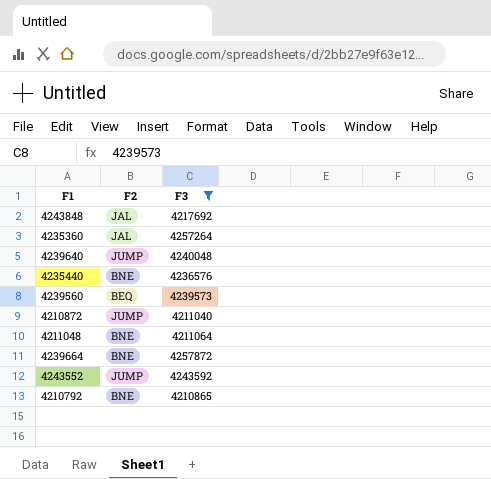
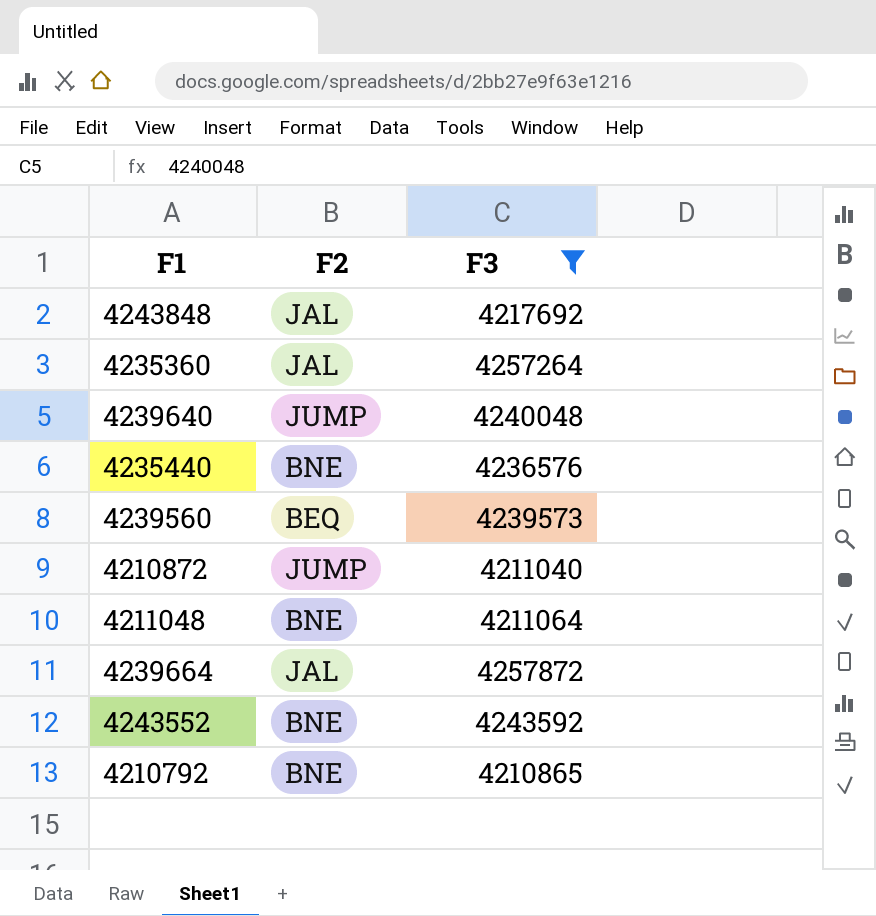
4239664 | F2: BNE -> JAL
4243552 | F2: JUMP -> BNE

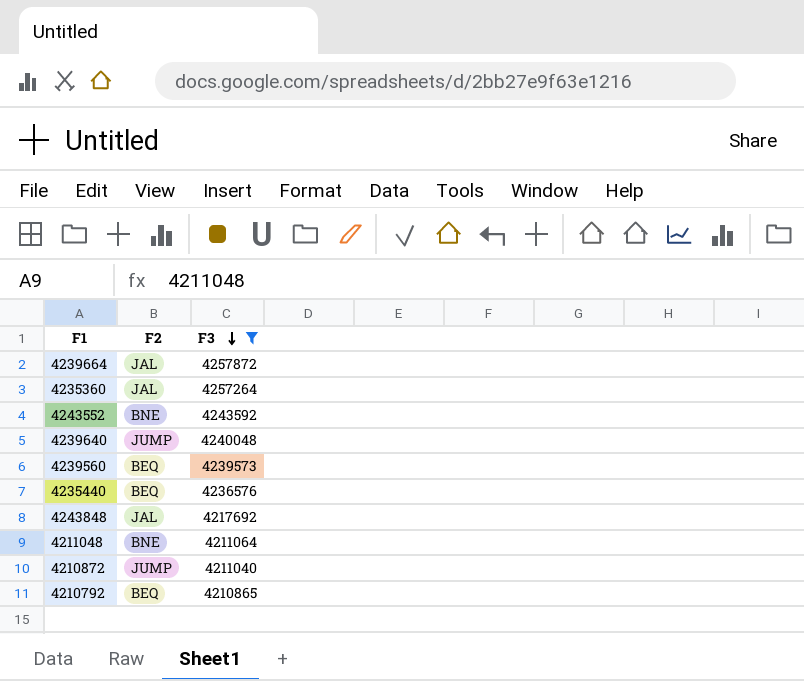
row order: none -> F3 descending
4235440 | F2: BNE -> BEQ
4210792 | F2: BNE -> BEQ

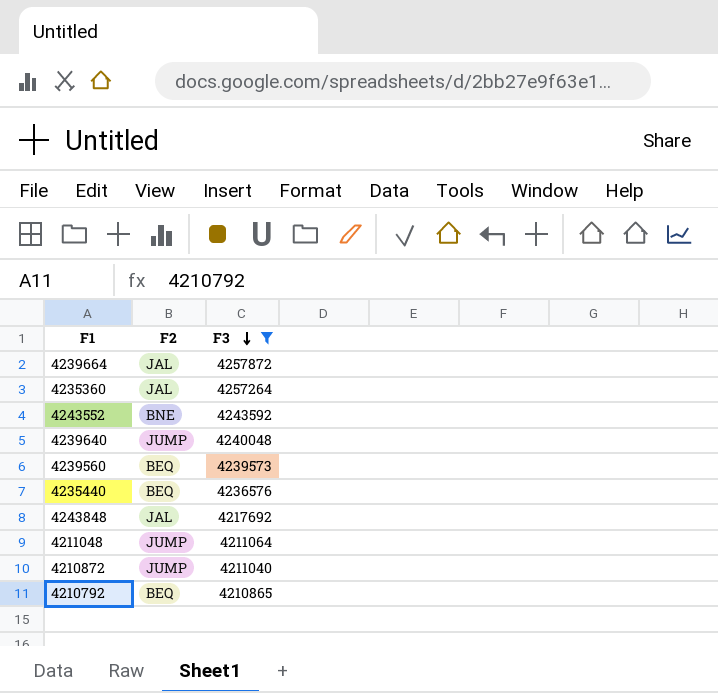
4211048 | F2: BNE -> JUMP

